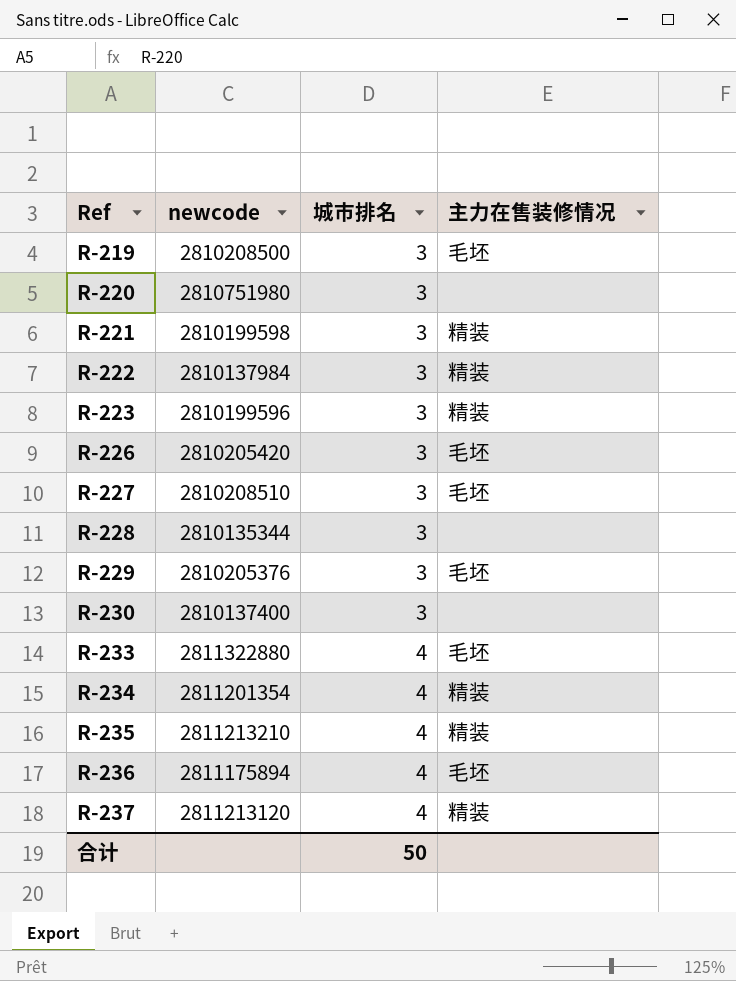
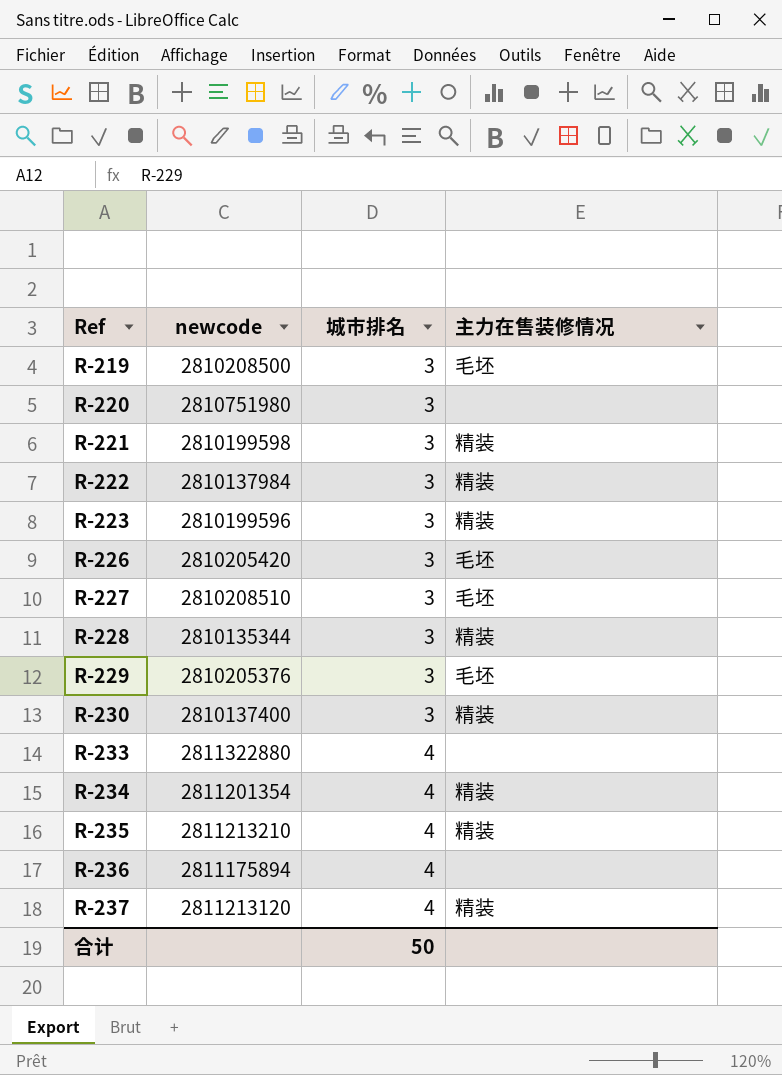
R-228 | 主力在售装修情况: none -> 精装
R-230 | 主力在售装修情况: none -> 精装
R-233 | 主力在售装修情况: 毛坯 -> none
R-236 | 主力在售装修情况: 毛坯 -> none

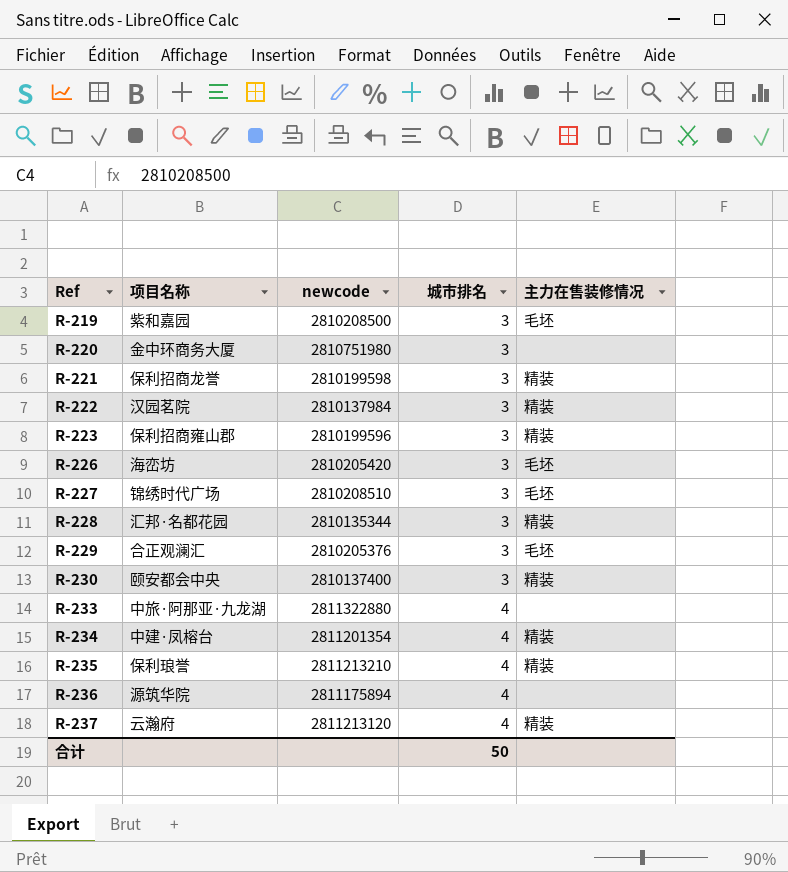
column 项目名称 | position: none -> 2

